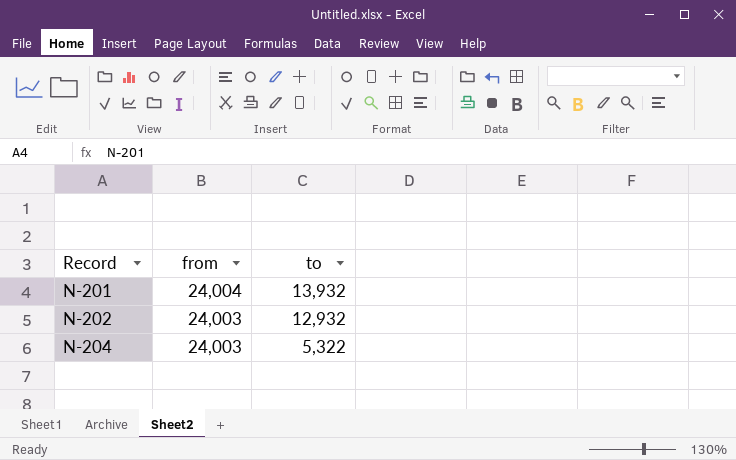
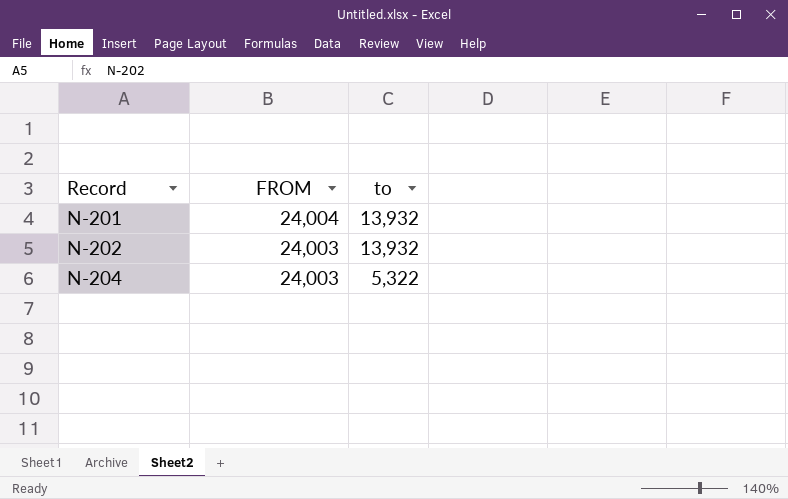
column name: from -> FROM
N-202 | to: 12,932 -> 13,932

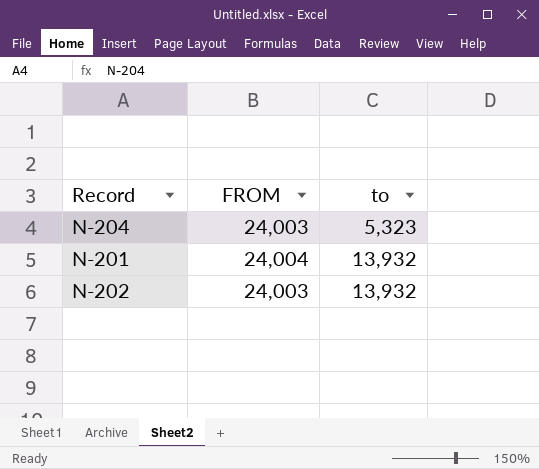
row order: Record ascending -> to ascending
N-204 | to: 5,322 -> 5,323

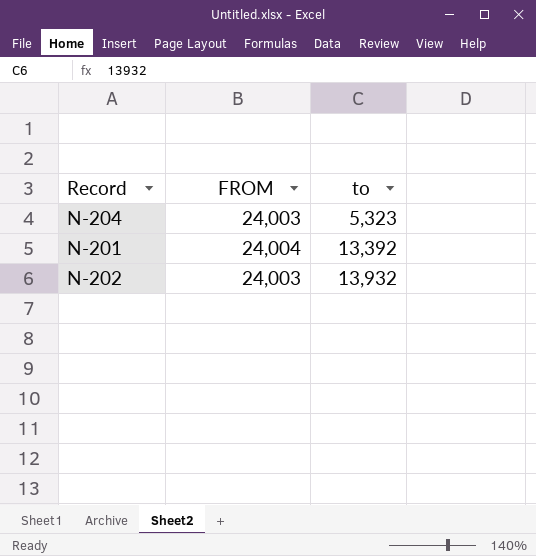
N-201 | to: 13,932 -> 13,392

